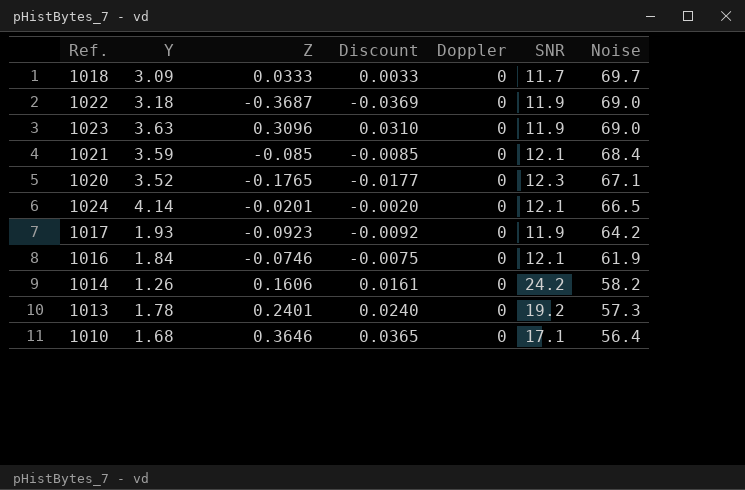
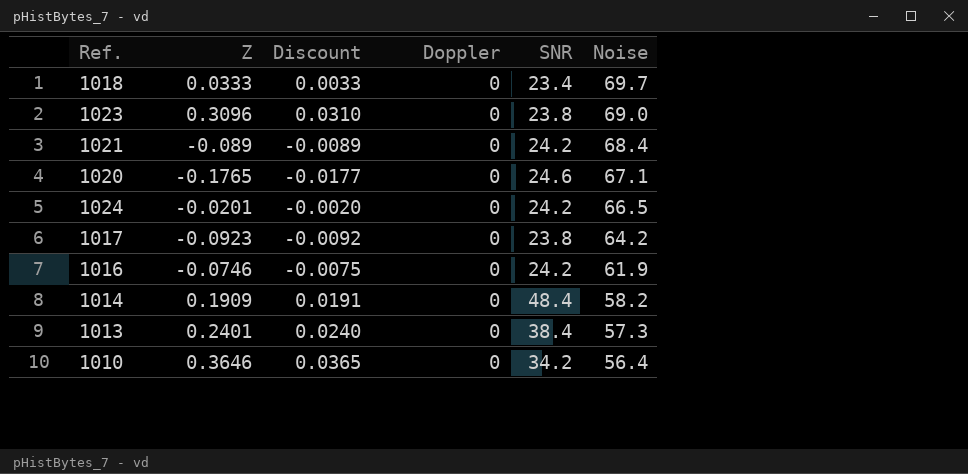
column Y | position: 2 -> none
row 1022: 3.18 | -0.3687 | -0.0369 | 0 | 11.9 | 69.0 -> none
1018 | SNR: 11.7 -> 23.4
1023 | SNR: 11.9 -> 23.8
1021 | Z: -0.085 -> -0.089
1021 | Discount: -0.0085 -> -0.0089
1021 | SNR: 12.1 -> 24.2
1020 | SNR: 12.3 -> 24.6
1024 | SNR: 12.1 -> 24.2
1017 | SNR: 11.9 -> 23.8
1016 | SNR: 12.1 -> 24.2
1014 | Z: 0.1606 -> 0.1909
1014 | Discount: 0.0161 -> 0.0191
1014 | SNR: 24.2 -> 48.4
1013 | SNR: 19.2 -> 38.4
1010 | SNR: 17.1 -> 34.2

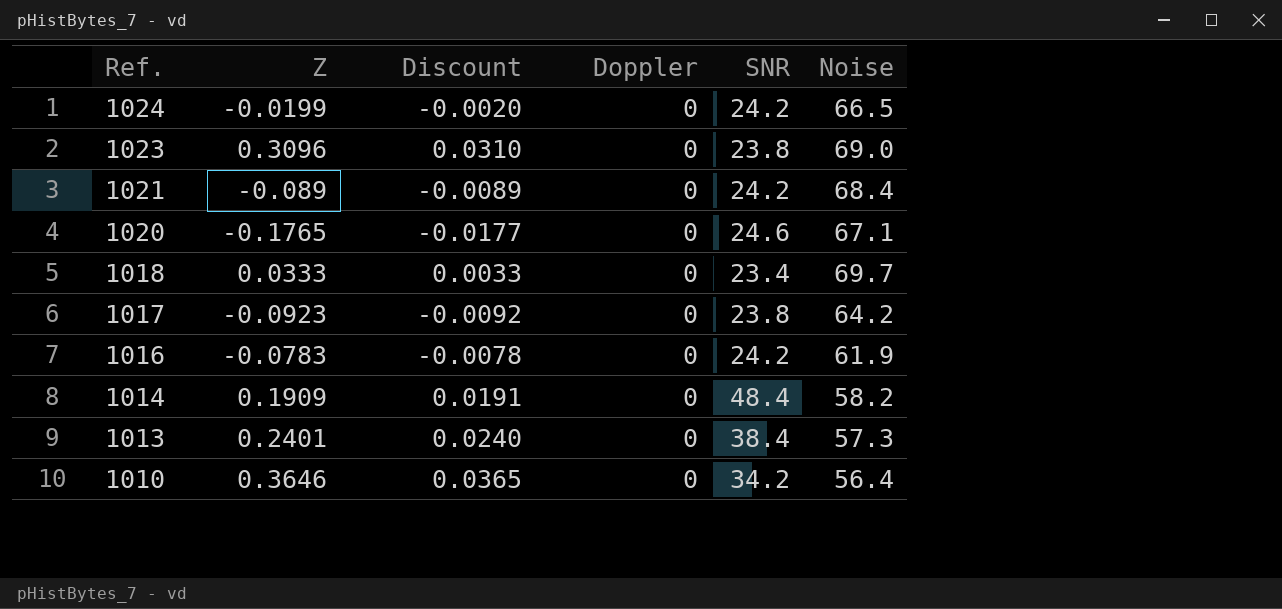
row order: Noise descending -> Ref. descending
1024 | Z: -0.0201 -> -0.0199
1016 | Z: -0.0746 -> -0.0783
1016 | Discount: -0.0075 -> -0.0078

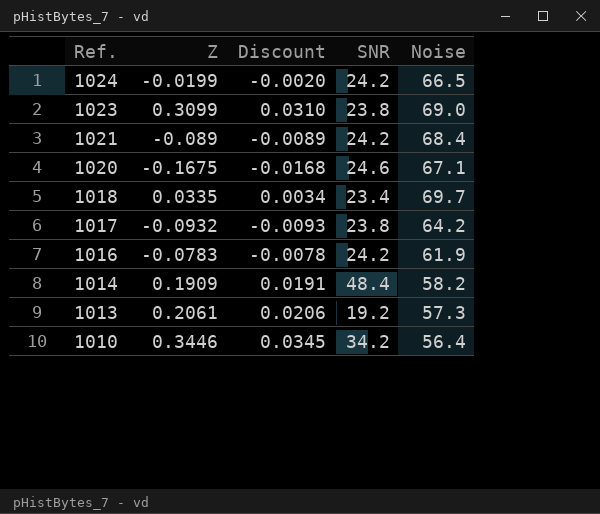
column Doppler | position: 4 -> none
1023 | Z: 0.3096 -> 0.3099
1020 | Z: -0.1765 -> -0.1675
1020 | Discount: -0.0177 -> -0.0168
1018 | Z: 0.0333 -> 0.0335
1018 | Discount: 0.0033 -> 0.0034
1017 | Z: -0.0923 -> -0.0932
1017 | Discount: -0.0092 -> -0.0093
1013 | Z: 0.2401 -> 0.2061
1013 | Discount: 0.0240 -> 0.0206
1013 | SNR: 38.4 -> 19.2
1010 | Z: 0.3646 -> 0.3446
1010 | Discount: 0.0365 -> 0.0345

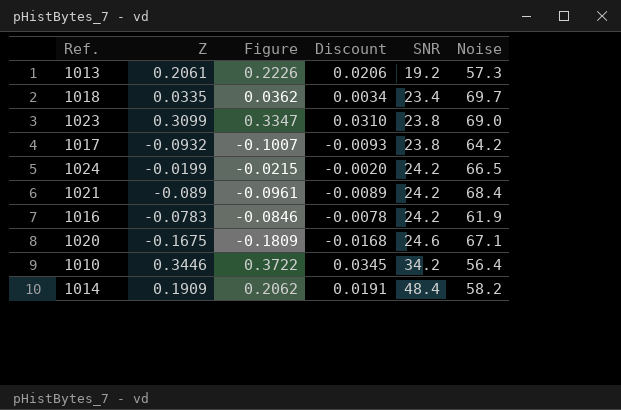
row order: Ref. descending -> SNR ascending
column Figure | formula: none -> [Z] * 1.08

